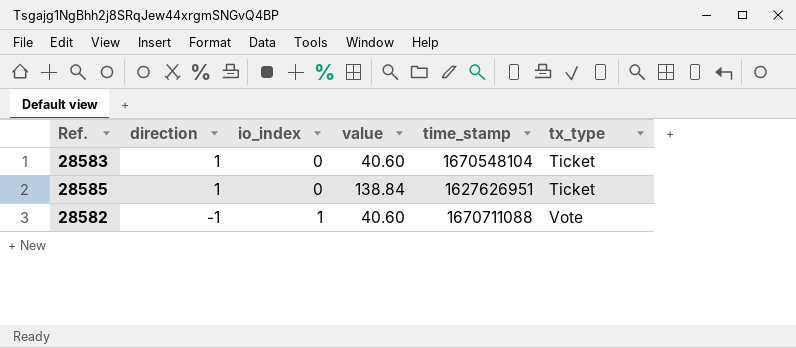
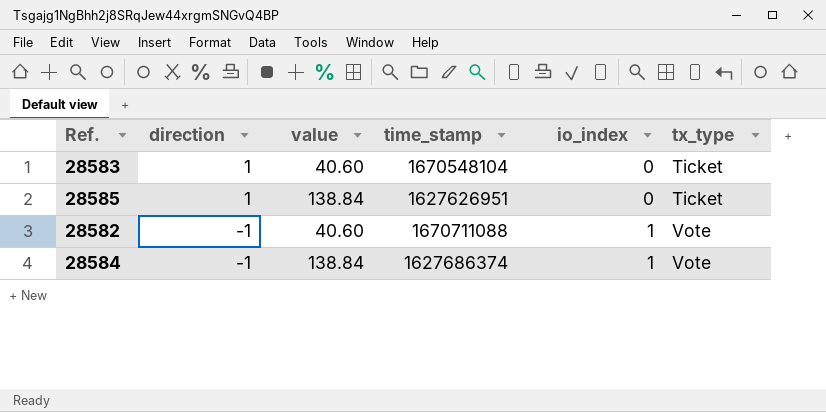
column io_index | position: 3 -> 5
row 28584: none -> -1 | 138.84 | 1627686374 | 1 | Vote

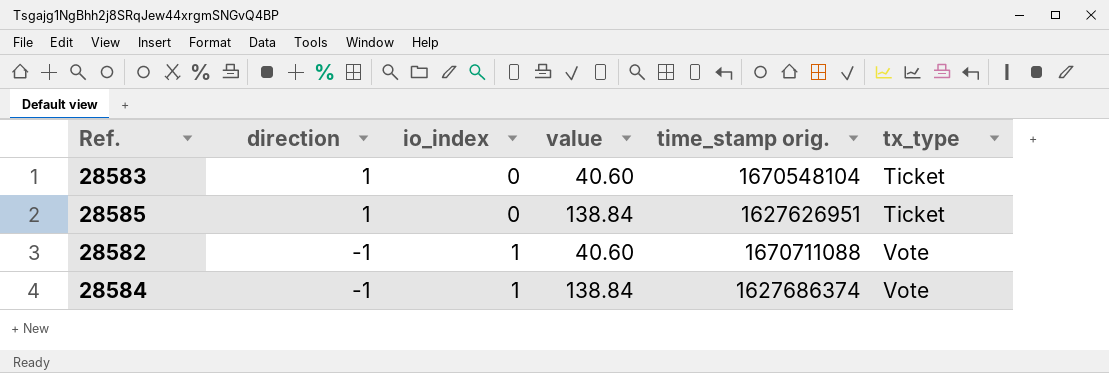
column io_index | position: 5 -> 3
column name: time_stamp -> time_stamp orig.

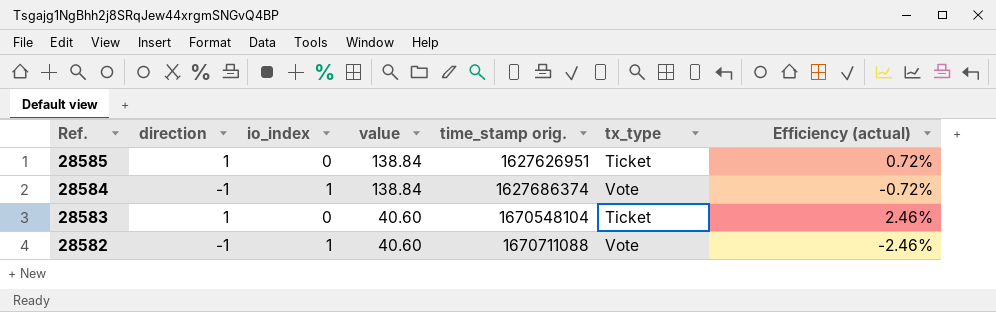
row order: direction descending -> Ref. descending
column Efficiency (actual) | formula: none -> [direction] / [value]

